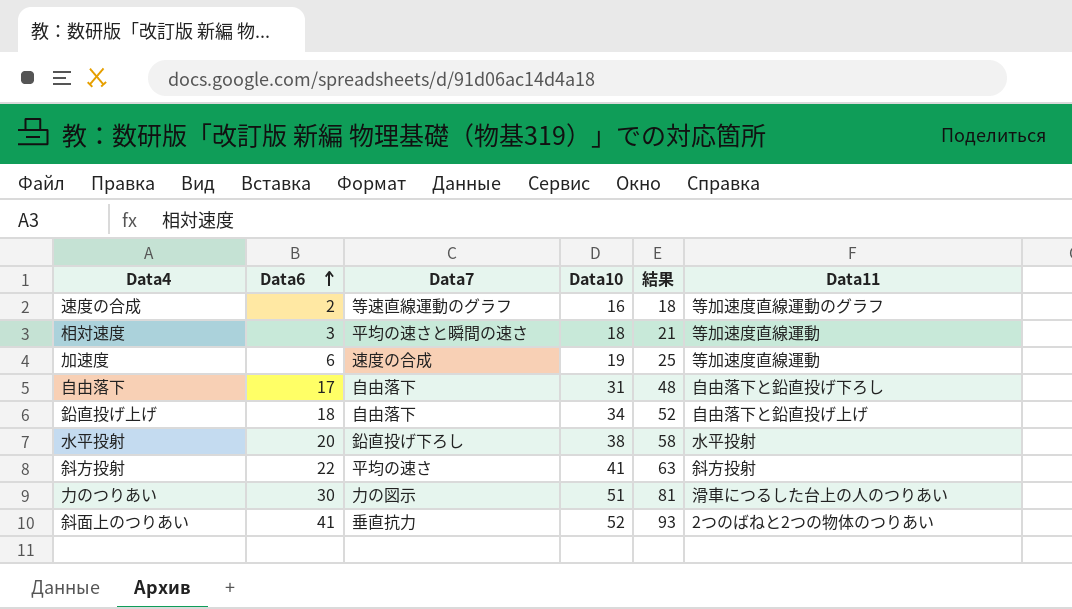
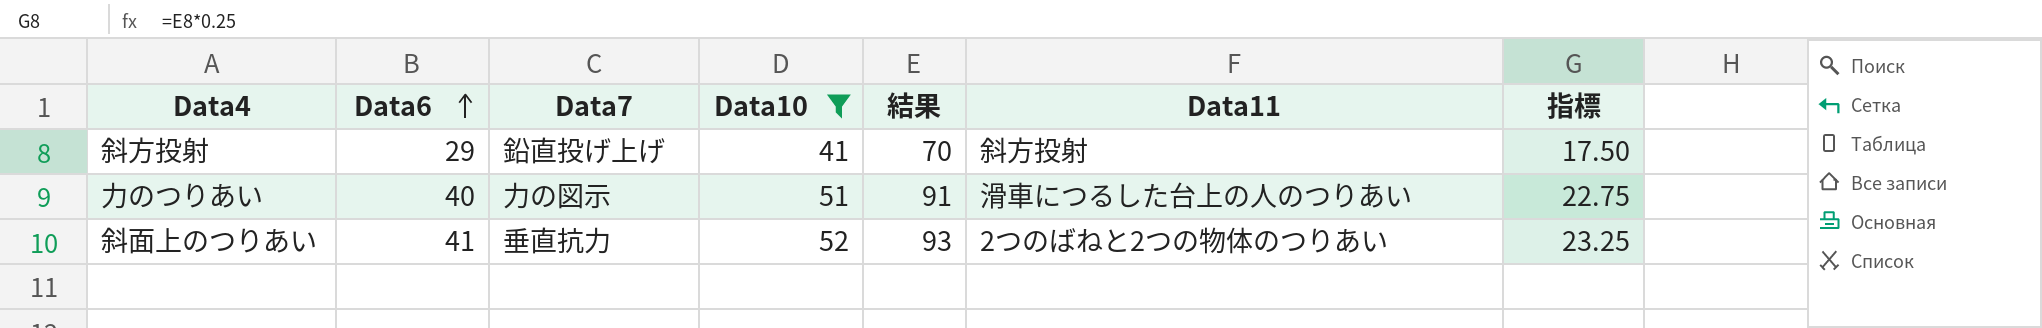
filter: none -> Data10 >= 41
column 指標 | formula: none -> [結果] * 0.25
斜方投射 | Data6: 22 -> 29
斜方投射 | Data7: 平均の速さ -> 鉛直投げ上げ
斜方投射 | 結果: 63 -> 70
力のつりあい | Data6: 30 -> 40
力のつりあい | 結果: 81 -> 91

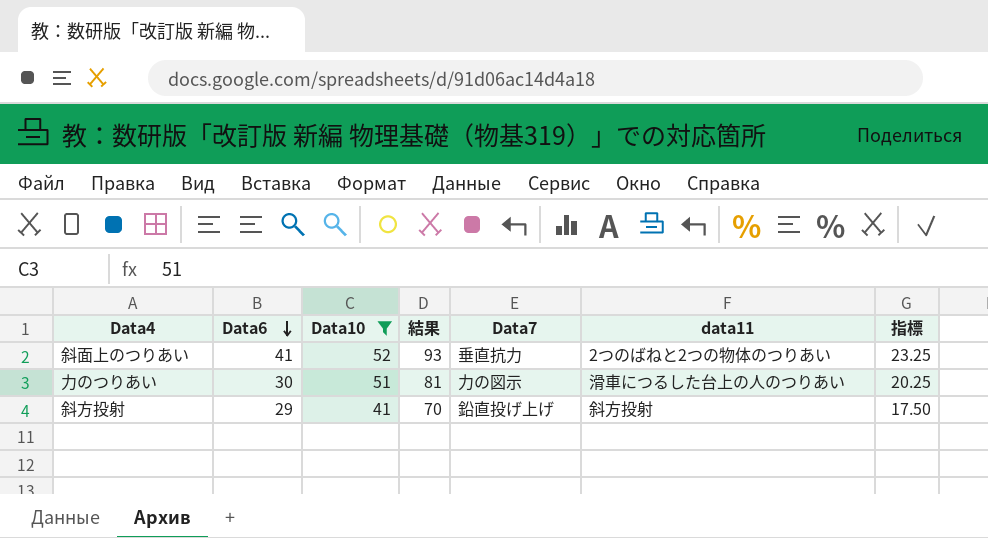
row order: Data6 ascending -> Data6 descending
column Data7 | position: 3 -> 5
column name: Data11 -> data11
力のつりあい | Data6: 40 -> 30
力のつりあい | 結果: 91 -> 81
力のつりあい | 指標: 22.75 -> 20.25

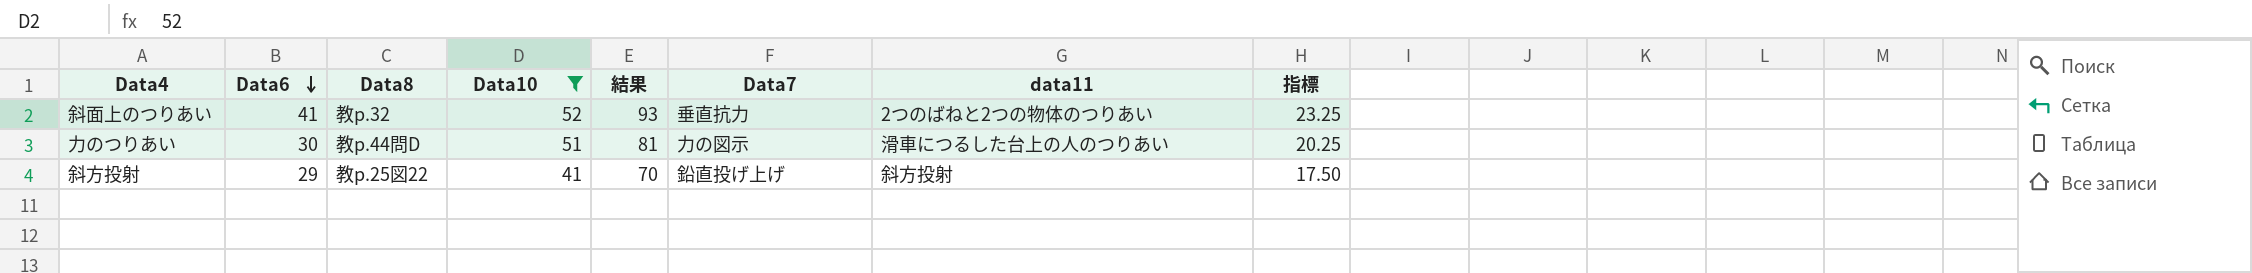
column Data8 | position: none -> 3

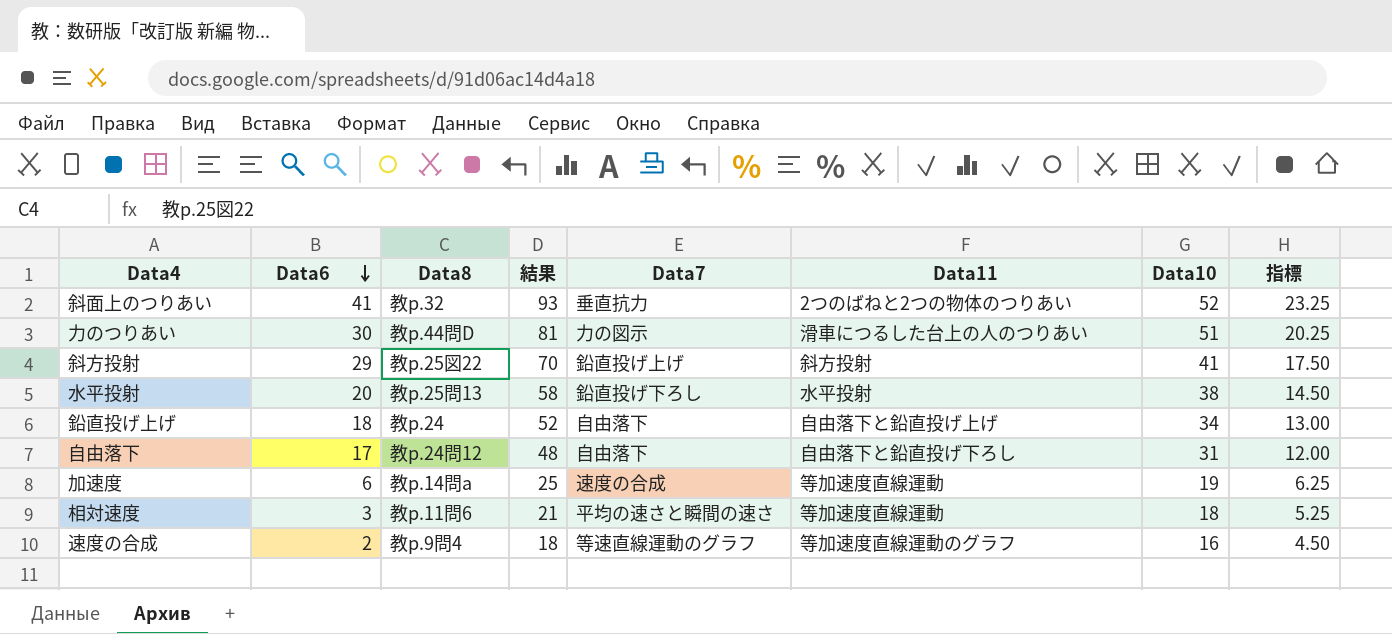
filter: Data10 >= 41 -> none
column name: data11 -> Data11
column Data10 | position: 4 -> 7

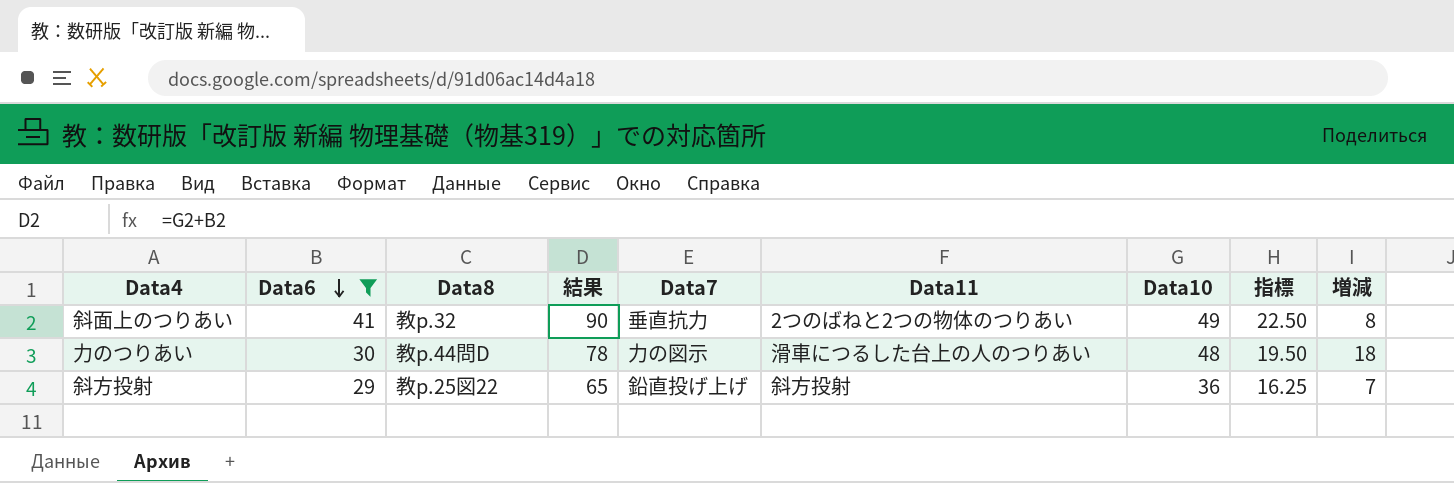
filter: none -> Data6 >= 29
column 増減 | formula: none -> [Data10] - [Data6]
斜面上のつりあい | 結果: 93 -> 90
斜面上のつりあい | Data10: 52 -> 49
斜面上のつりあい | 指標: 23.25 -> 22.50
力のつりあい | 結果: 81 -> 78
力のつりあい | Data10: 51 -> 48
力のつりあい | 指標: 20.25 -> 19.50
斜方投射 | 結果: 70 -> 65
斜方投射 | Data10: 41 -> 36
斜方投射 | 指標: 17.50 -> 16.25

